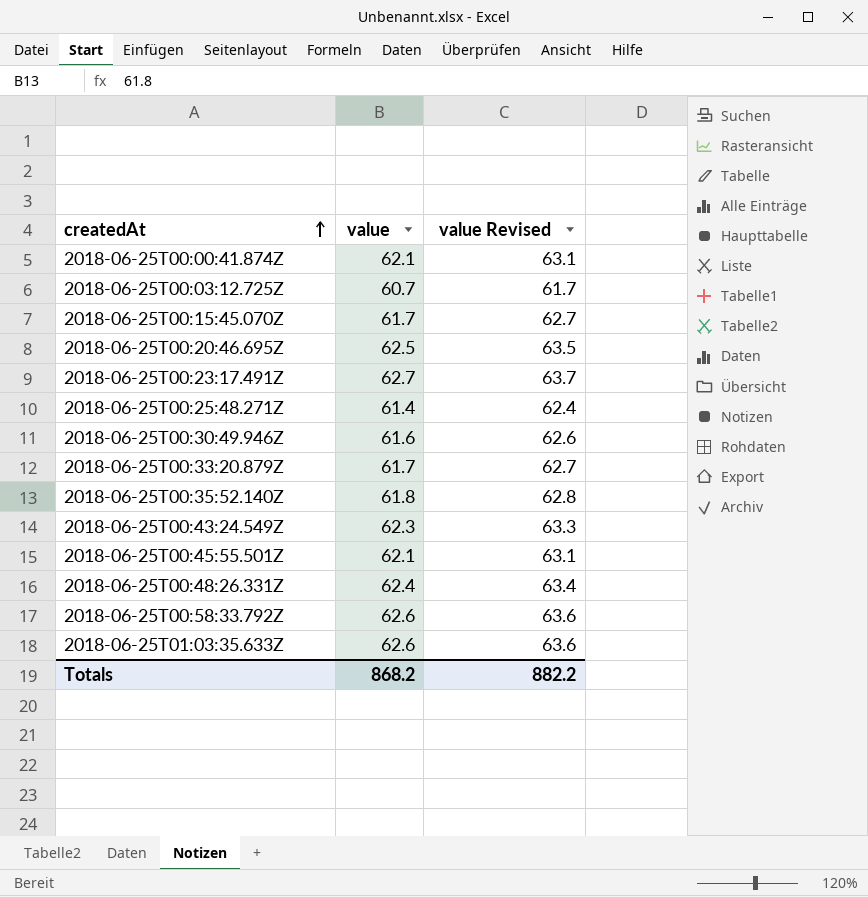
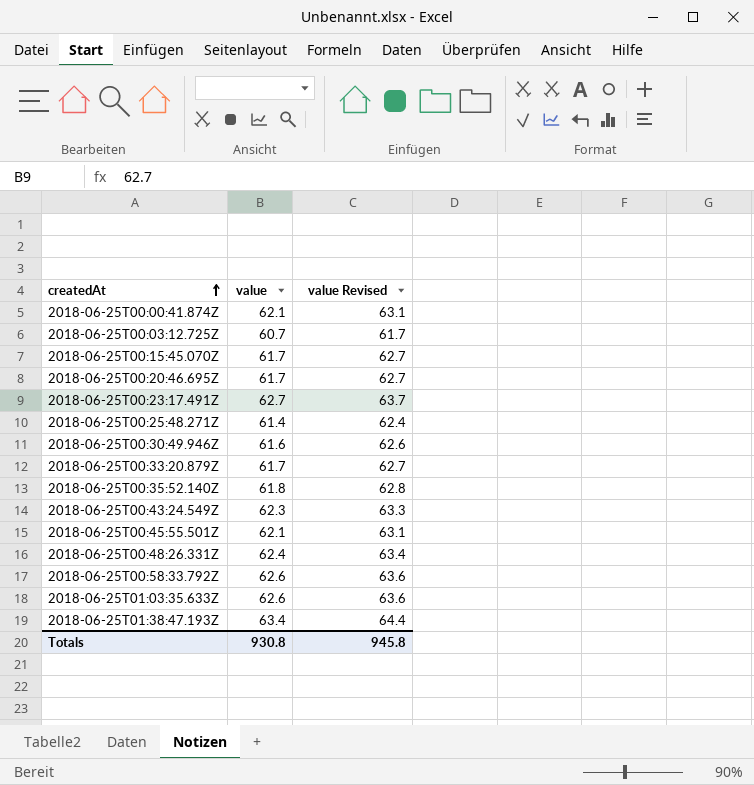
2018-06-25T00:20:46.695Z | value: 62.5 -> 61.7
2018-06-25T00:20:46.695Z | value Revised: 63.5 -> 62.7
row 2018-06-25T01:38:47.193Z: none -> 63.4 | 64.4
Totals | value: 868.2 -> 930.8
Totals | value Revised: 882.2 -> 945.8

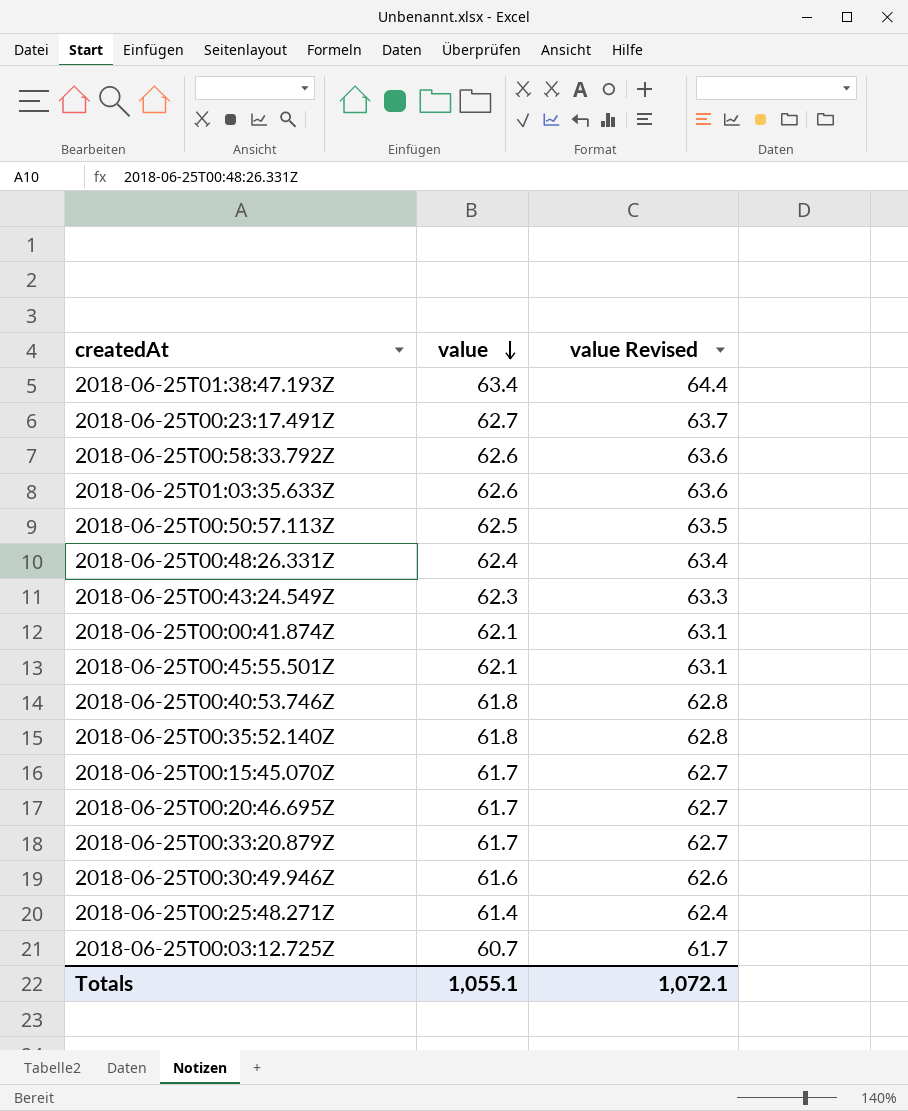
row order: createdAt ascending -> value descending
row 2018-06-25T00:50:57.113Z: none -> 62.5 | 63.5
row 2018-06-25T00:40:53.746Z: none -> 61.8 | 62.8
Totals | value: 930.8 -> 1,055.1
Totals | value Revised: 945.8 -> 1,072.1

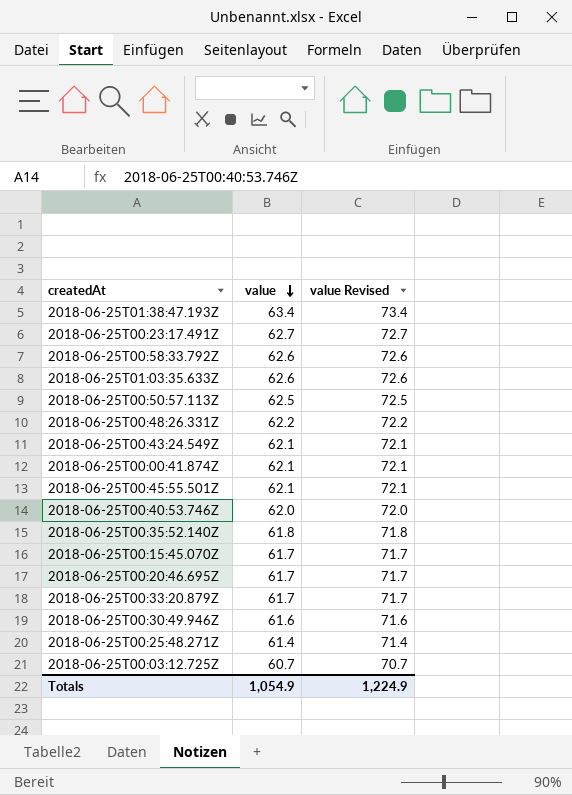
column value Revised | formula: [value] + 1 -> [value] + 10
2018-06-25T00:48:26.331Z | value: 62.4 -> 62.2
2018-06-25T00:43:24.549Z | value: 62.3 -> 62.1
2018-06-25T00:40:53.746Z | value: 61.8 -> 62.0
Totals | value: 1,055.1 -> 1,054.9
Totals | value Revised: 1,072.1 -> 1,224.9

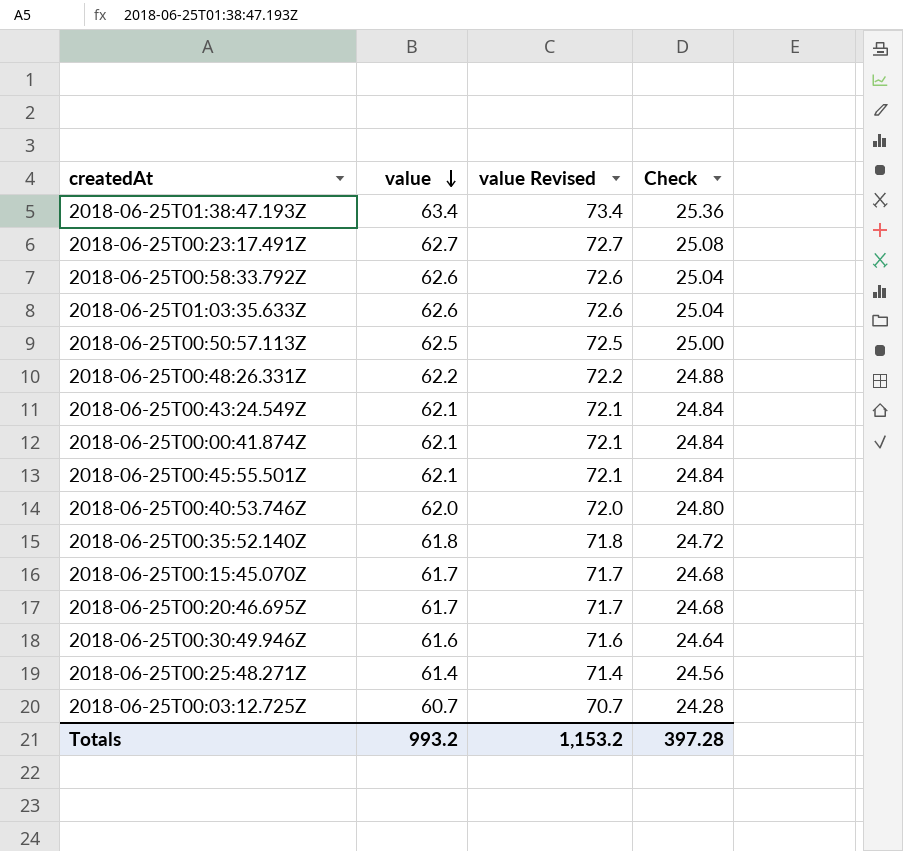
column Check | formula: none -> [value] * 0.4
row 2018-06-25T00:33:20.879Z: 61.7 | 71.7 -> none
Totals | value: 1,054.9 -> 993.2
Totals | value Revised: 1,224.9 -> 1,153.2

